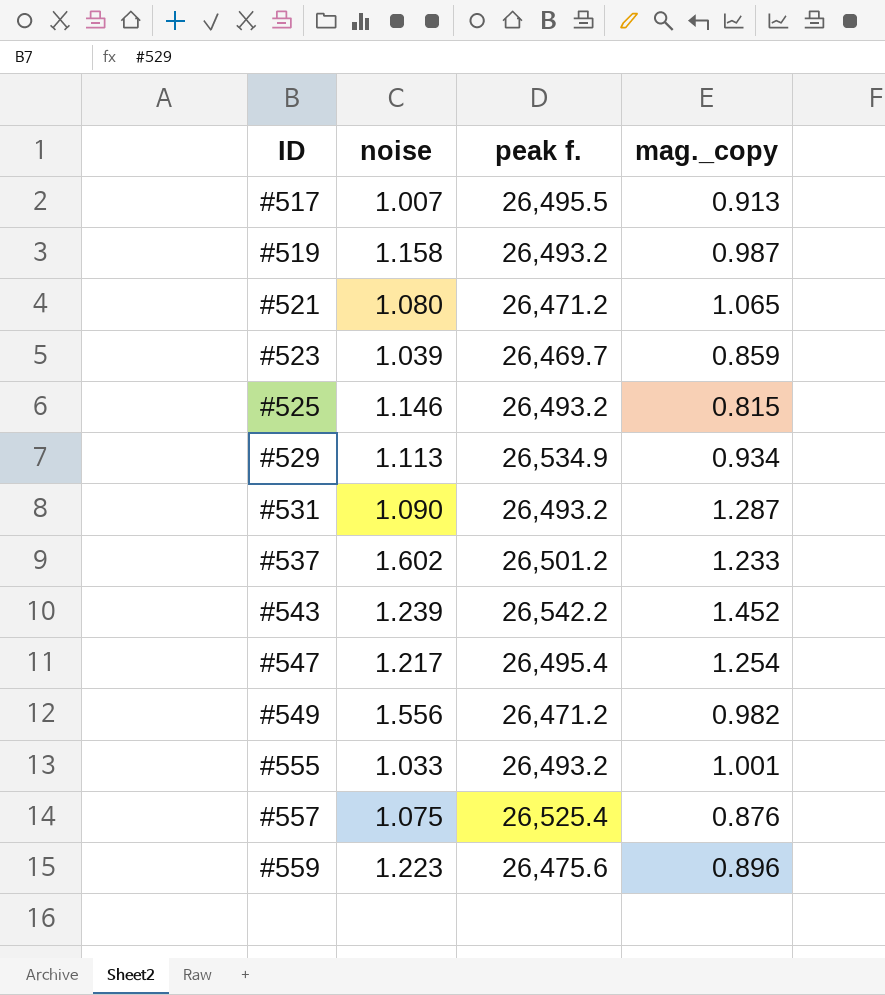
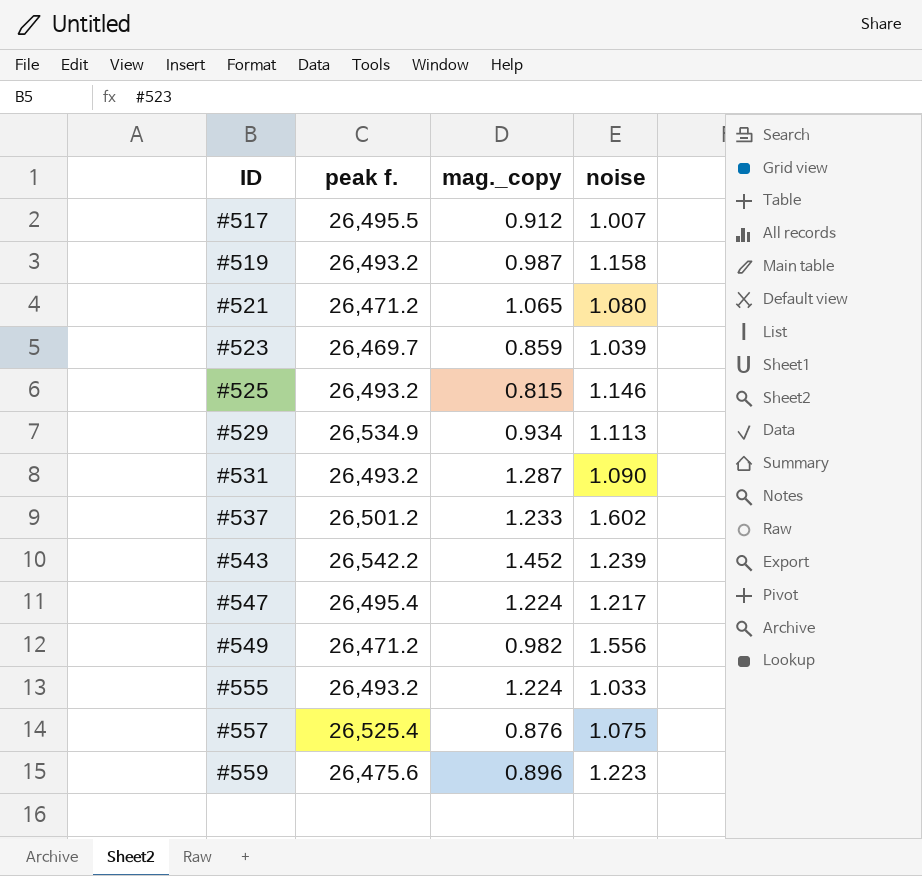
column noise | position: 2 -> 4
#517 | mag._copy: 0.913 -> 0.912
#547 | mag._copy: 1.254 -> 1.224
#555 | mag._copy: 1.001 -> 1.224

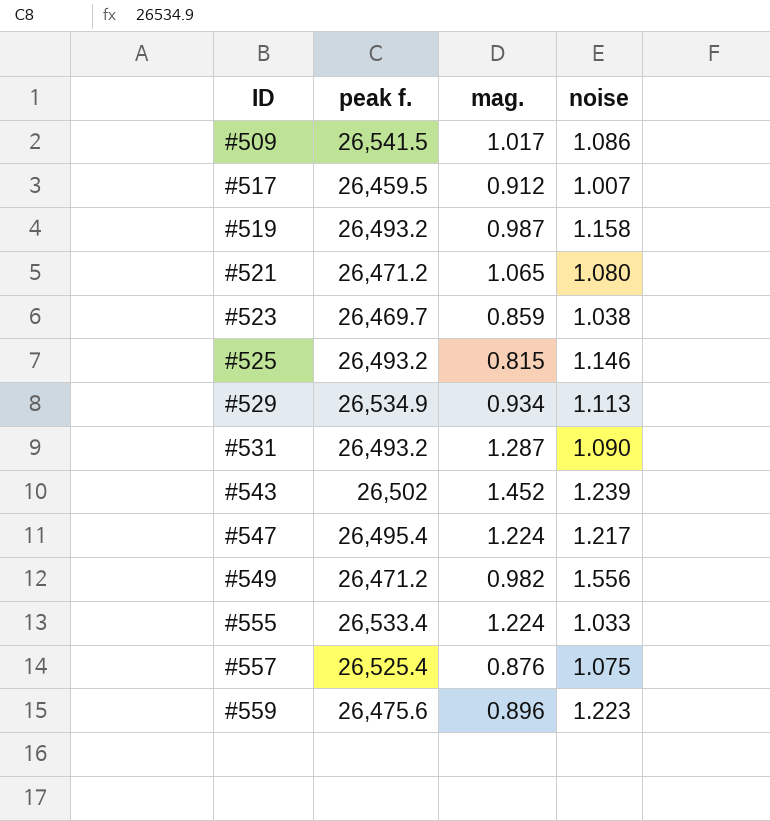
column name: mag._copy -> mag.
row #537: 26,501.2 | 1.233 | 1.602 -> none
row #509: none -> 26,541.5 | 1.017 | 1.086
#517 | peak f.: 26,495.5 -> 26,459.5
#523 | noise: 1.039 -> 1.038
#543 | peak f.: 26,542.2 -> 26,502
#555 | peak f.: 26,493.2 -> 26,533.4

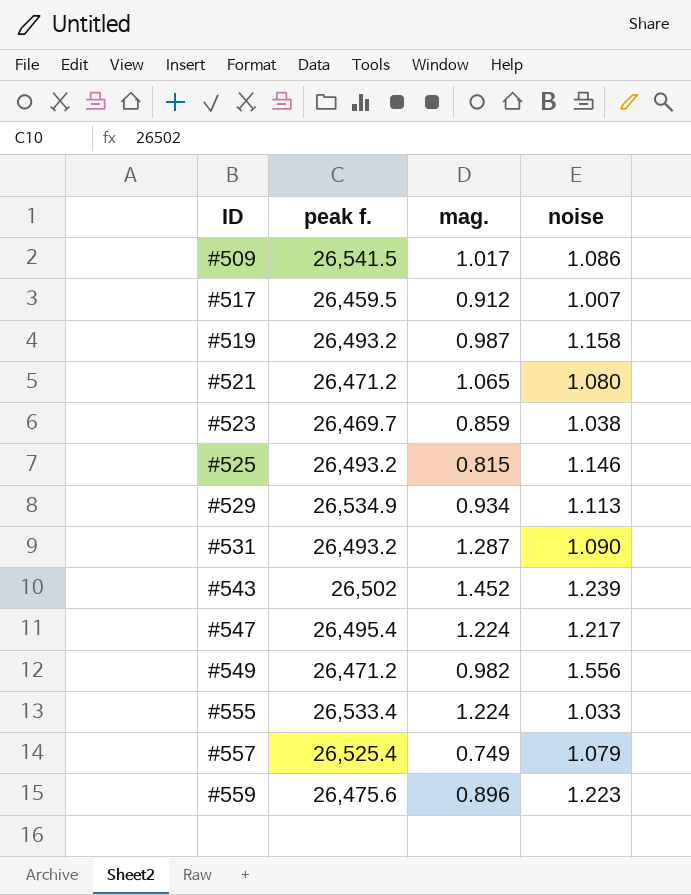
#557 | mag.: 0.876 -> 0.749
#557 | noise: 1.075 -> 1.079

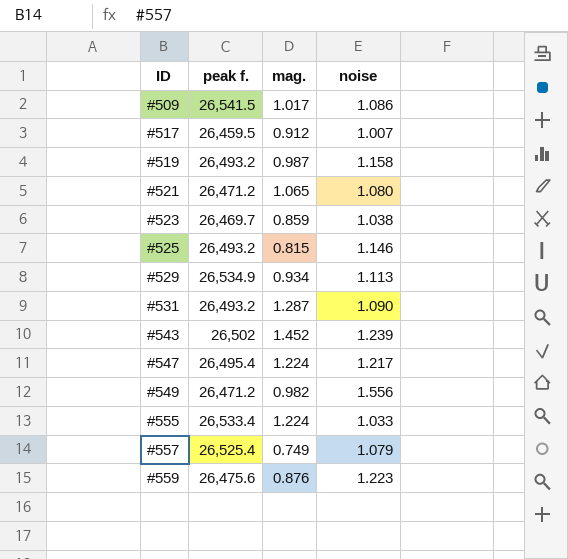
#559 | mag.: 0.896 -> 0.876

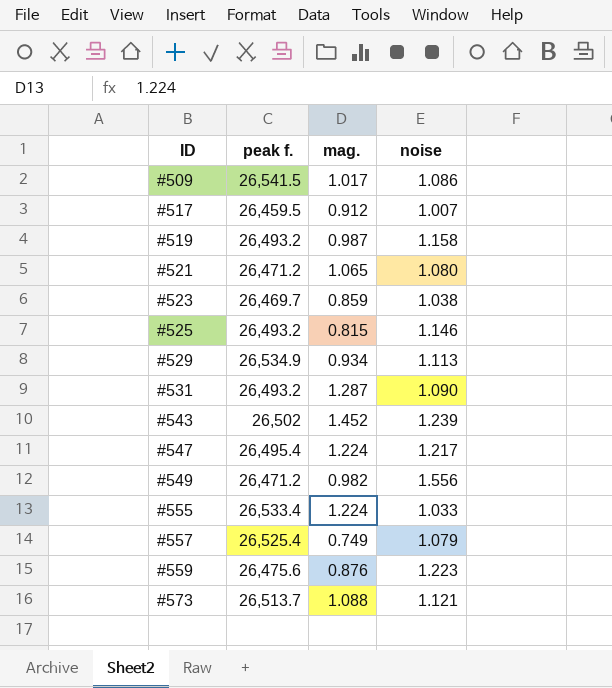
row #573: none -> 26,513.7 | 1.088 | 1.121

